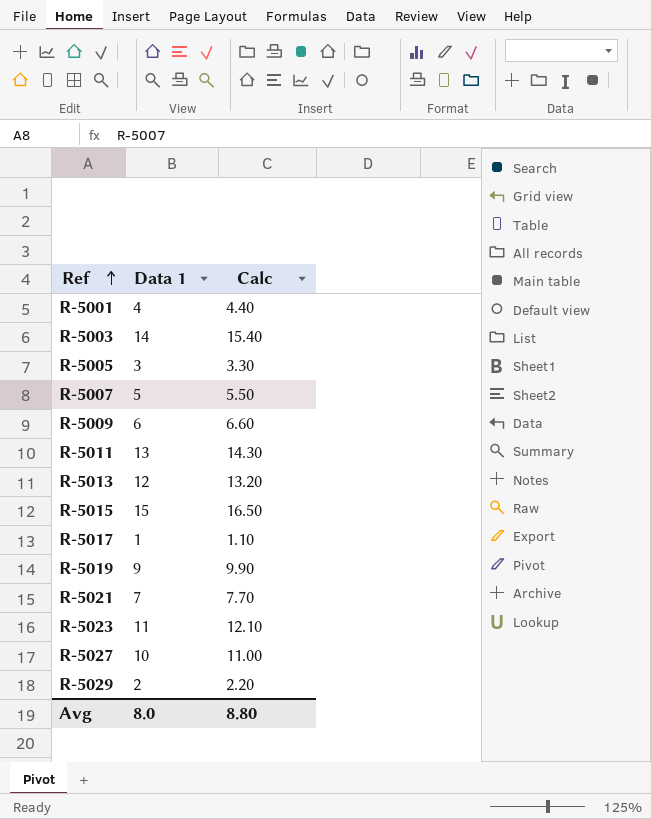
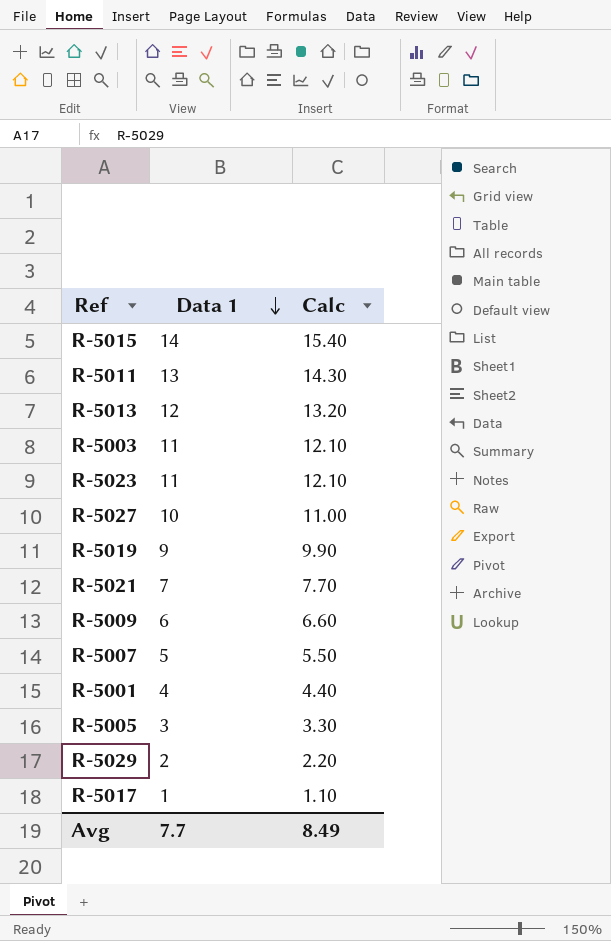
row order: Ref ascending -> Data 1 descending
R-5015 | Data 1: 15 -> 14
R-5015 | Calc: 16.50 -> 15.40
R-5003 | Data 1: 14 -> 11
R-5003 | Calc: 15.40 -> 12.10
Avg | Data 1: 8.0 -> 7.7
Avg | Calc: 8.80 -> 8.49

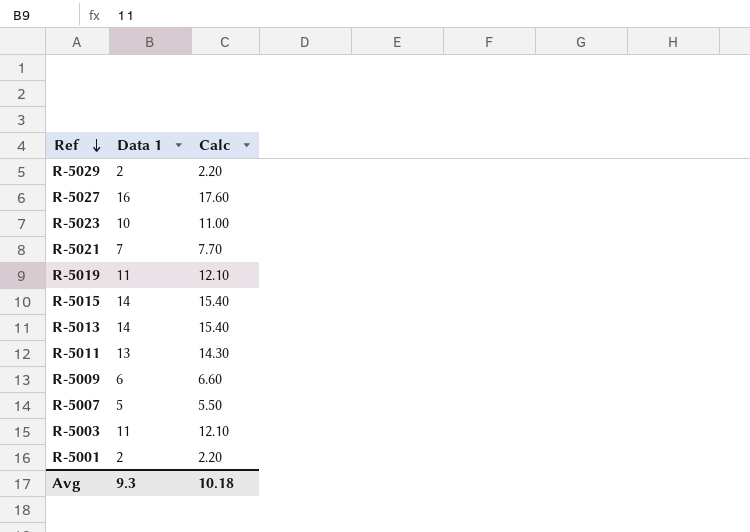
row order: Data 1 descending -> Ref descending
row R-5005: 3 | 3.30 -> none
row R-5017: 1 | 1.10 -> none
R-5027 | Data 1: 10 -> 16
R-5027 | Calc: 11.00 -> 17.60
R-5023 | Data 1: 11 -> 10
R-5023 | Calc: 12.10 -> 11.00
R-5019 | Data 1: 9 -> 11
R-5019 | Calc: 9.90 -> 12.10
R-5013 | Data 1: 12 -> 14
R-5013 | Calc: 13.20 -> 15.40
R-5001 | Data 1: 4 -> 2
R-5001 | Calc: 4.40 -> 2.20
Avg | Data 1: 7.7 -> 9.3
Avg | Calc: 8.49 -> 10.18

